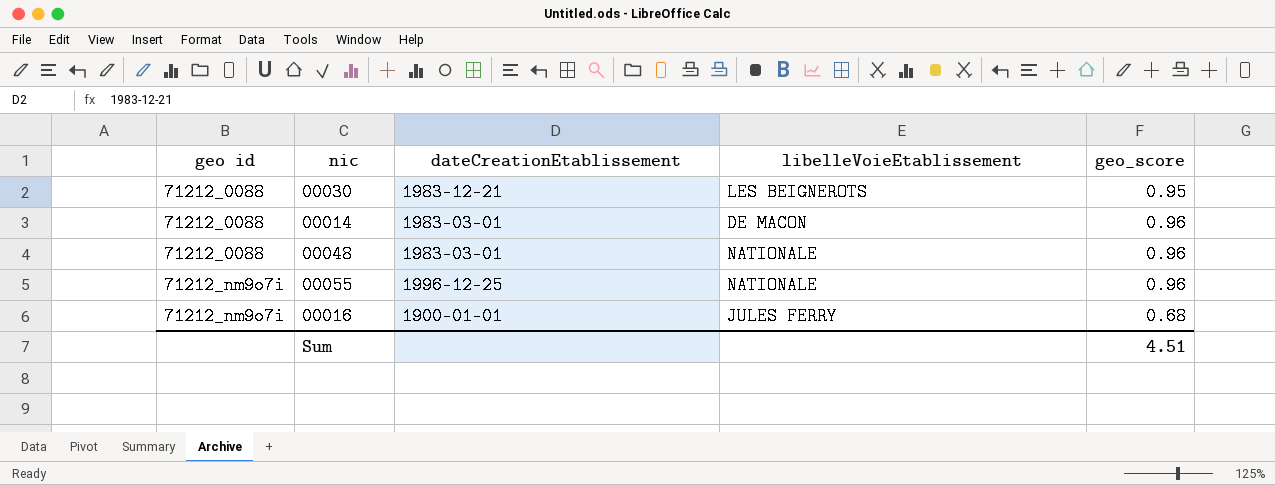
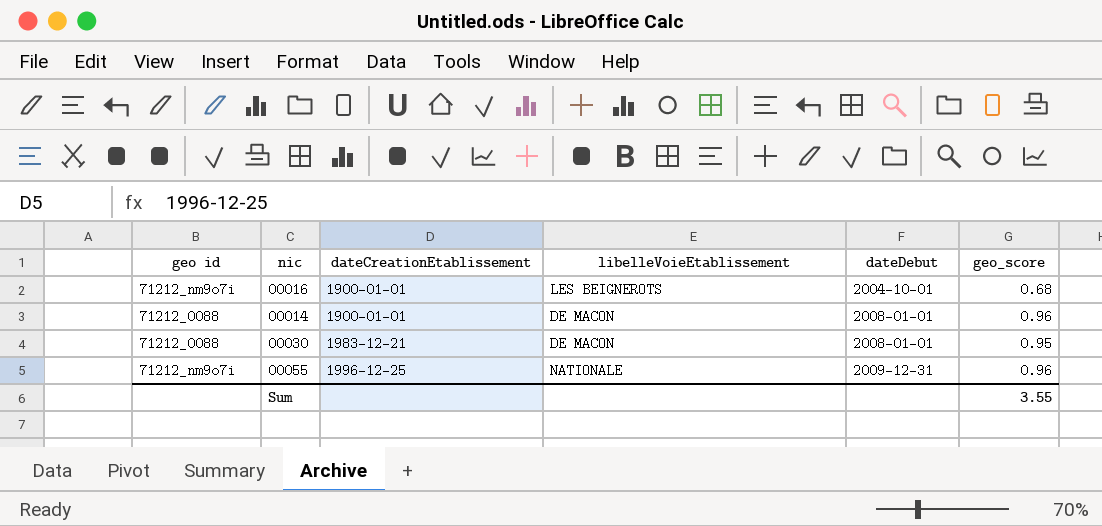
row order: geo id ascending -> dateCreationEtablissement ascending
column dateDebut | position: none -> 5
row 00048: 71212_0088 | 1983-03-01 | NATIONALE | 0.96 -> none
00016 | libelleVoieEtablissement: JULES FERRY -> LES BEIGNEROTS
00014 | dateCreationEtablissement: 1983-03-01 -> 1900-01-01
00030 | libelleVoieEtablissement: LES BEIGNEROTS -> DE MACON
Sum | geo_score: 4.51 -> 3.55

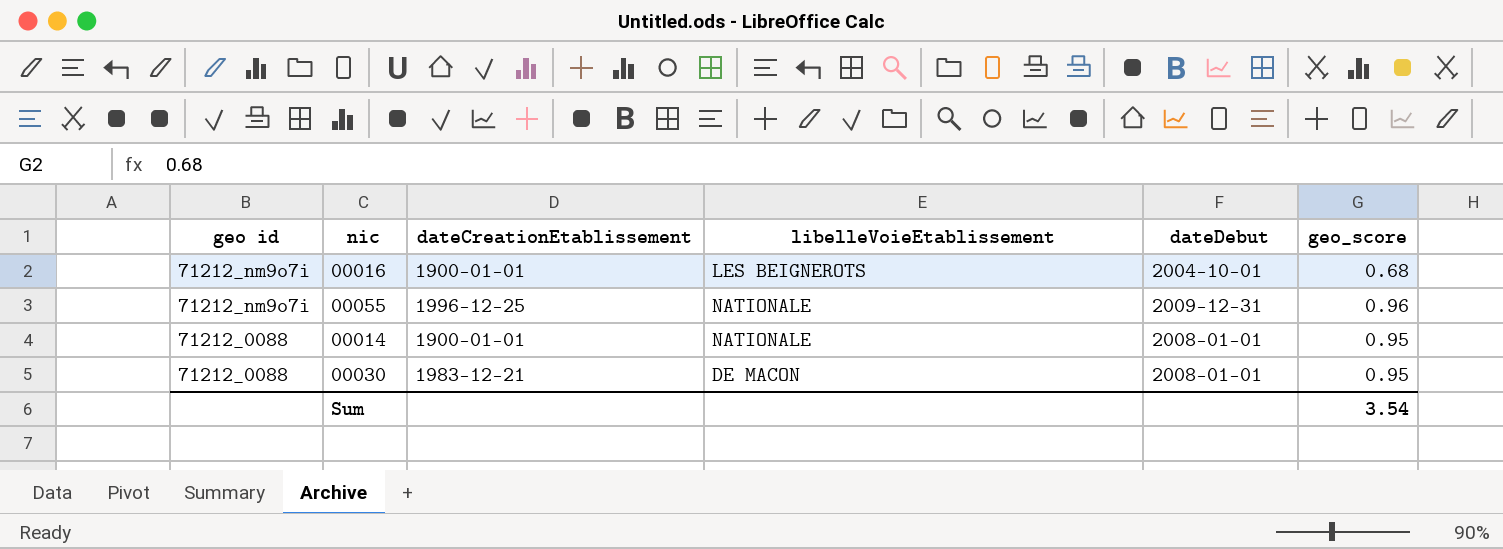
row order: dateCreationEtablissement ascending -> geo id descending
00014 | libelleVoieEtablissement: DE MACON -> NATIONALE
00014 | geo_score: 0.96 -> 0.95
Sum | geo_score: 3.55 -> 3.54

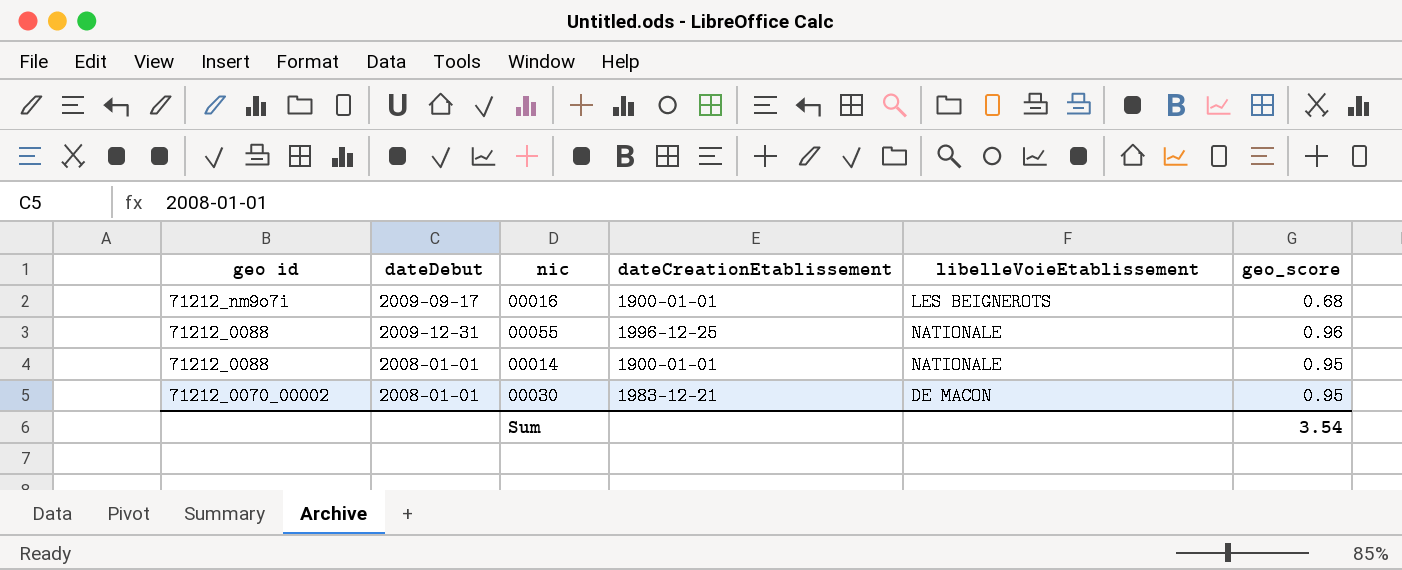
column dateDebut | position: 5 -> 2
00016 | dateDebut: 2004-10-01 -> 2009-09-17
00055 | geo id: 71212_nm9o7i -> 71212_0088
00030 | geo id: 71212_0088 -> 71212_0070_00002

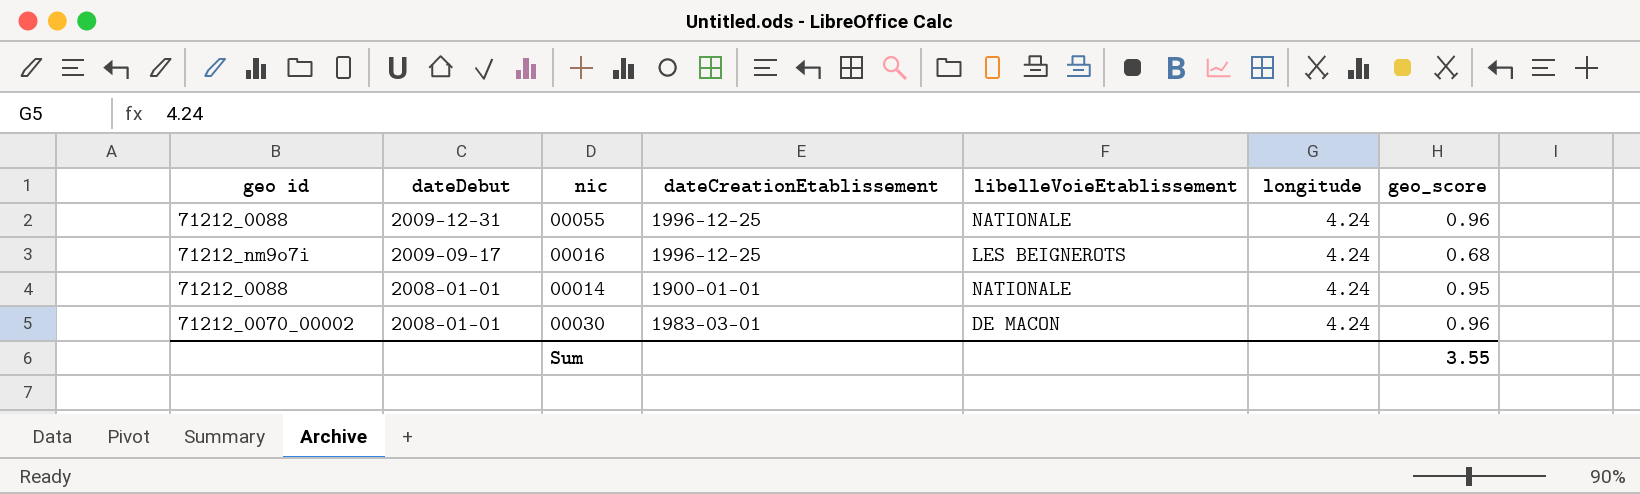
row order: geo id descending -> dateDebut descending
column longitude | position: none -> 6
00016 | dateCreationEtablissement: 1900-01-01 -> 1996-12-25
00030 | dateCreationEtablissement: 1983-12-21 -> 1983-03-01
00030 | geo_score: 0.95 -> 0.96
Sum | geo_score: 3.54 -> 3.55

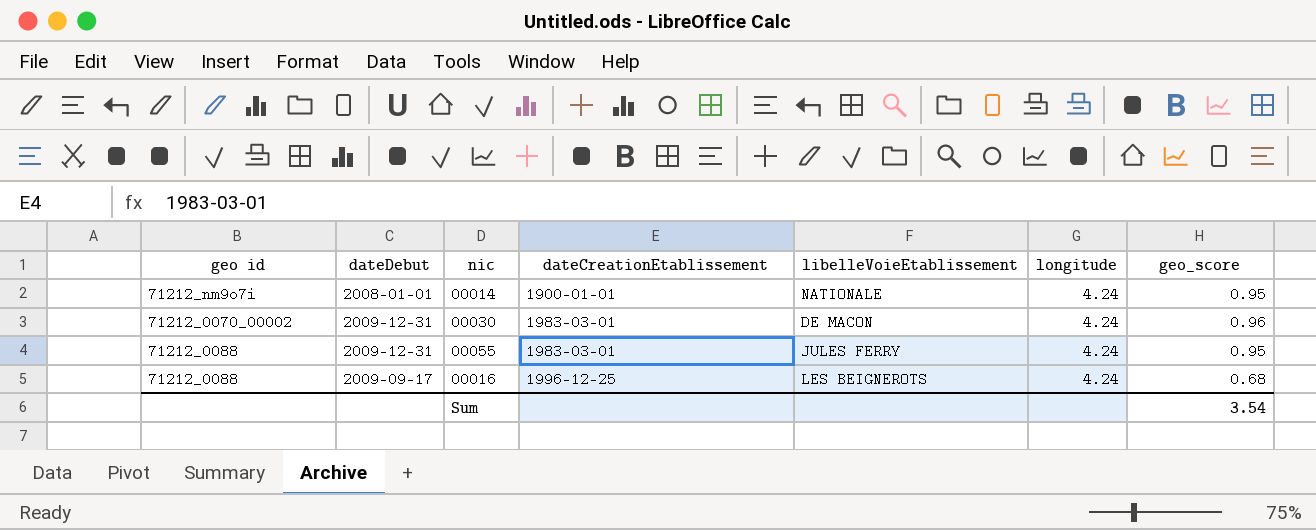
row order: dateDebut descending -> dateCreationEtablissement ascending
00014 | geo id: 71212_0088 -> 71212_nm9o7i
00030 | dateDebut: 2008-01-01 -> 2009-12-31
00055 | dateCreationEtablissement: 1996-12-25 -> 1983-03-01
00055 | libelleVoieEtablissement: NATIONALE -> JULES FERRY
00055 | geo_score: 0.96 -> 0.95
00016 | geo id: 71212_nm9o7i -> 71212_0088
Sum | geo_score: 3.55 -> 3.54

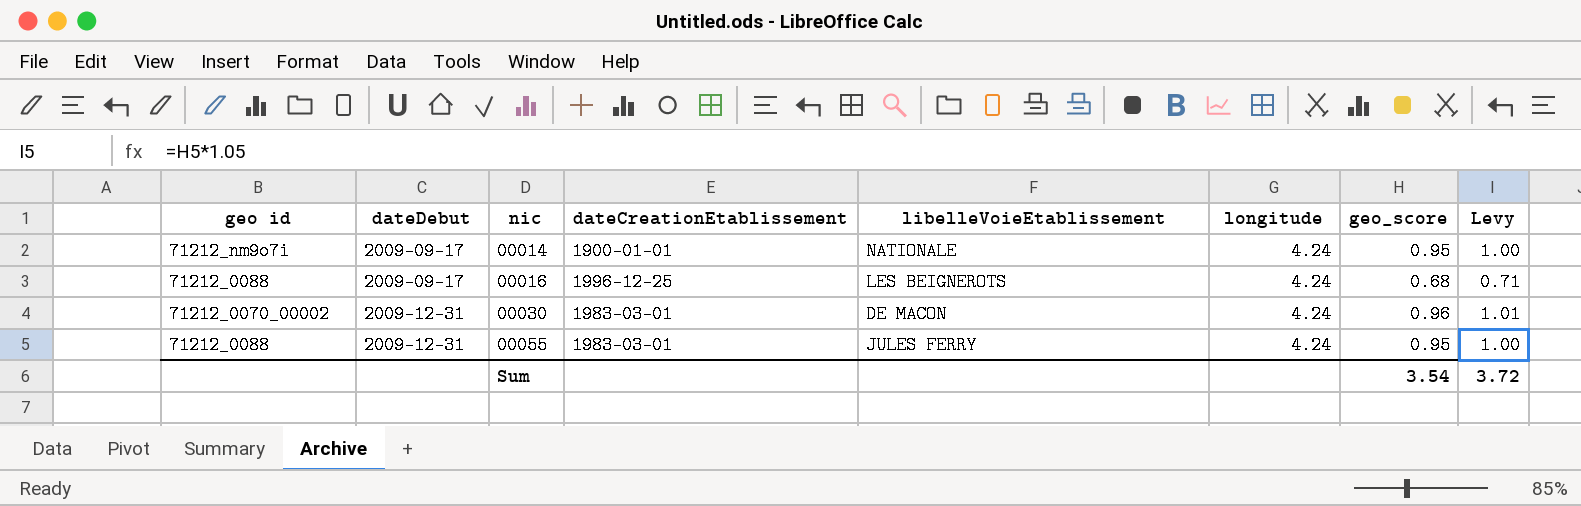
row order: dateCreationEtablissement ascending -> dateDebut ascending
column Levy | formula: none -> [geo_score] * 1.05
00014 | dateDebut: 2008-01-01 -> 2009-09-17

